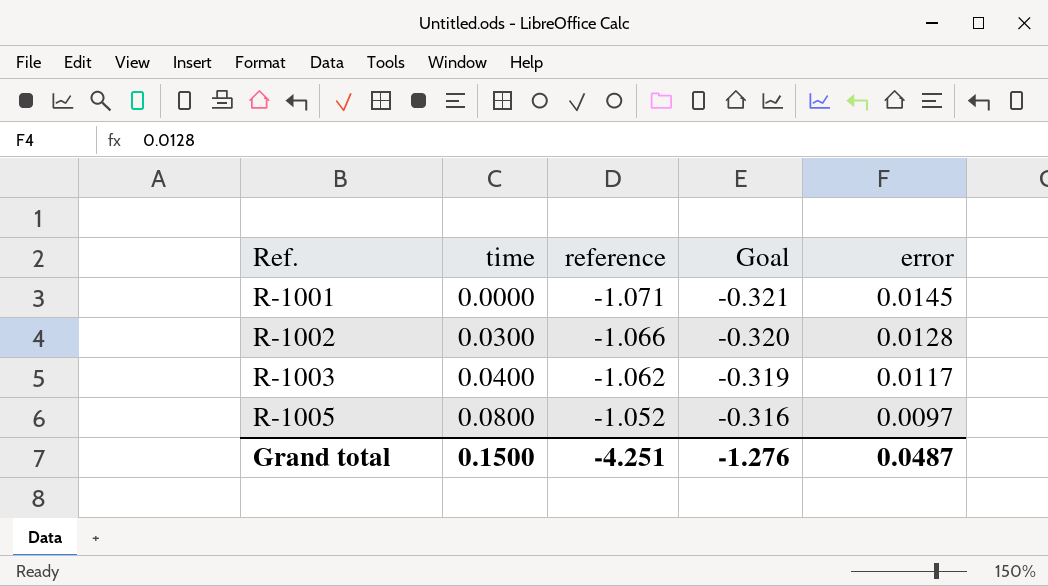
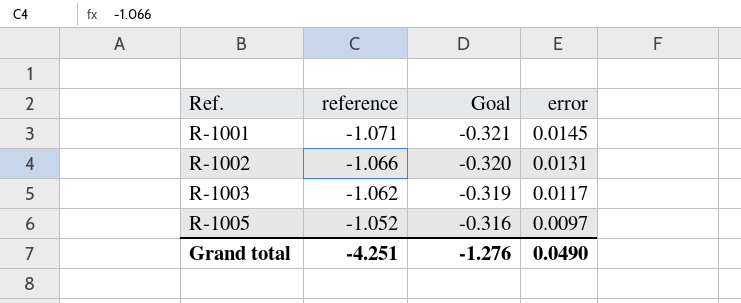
column time | position: 2 -> none
R-1002 | error: 0.0128 -> 0.0131
Grand total | error: 0.0487 -> 0.0490

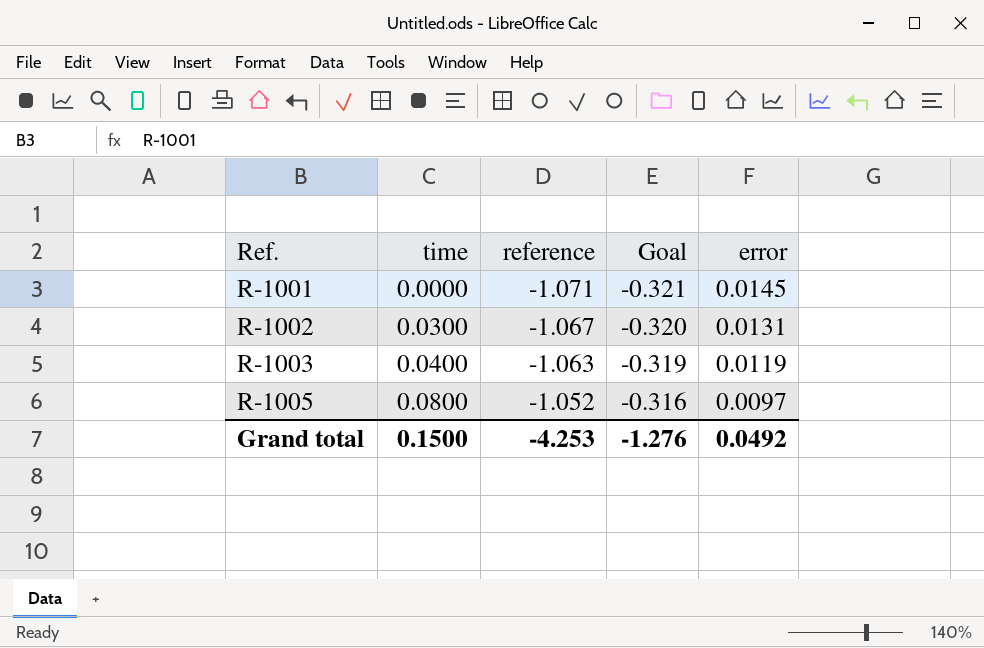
column time | position: none -> 2
R-1002 | reference: -1.066 -> -1.067
R-1003 | reference: -1.062 -> -1.063
R-1003 | error: 0.0117 -> 0.0119
Grand total | reference: -4.251 -> -4.253
Grand total | error: 0.0490 -> 0.0492

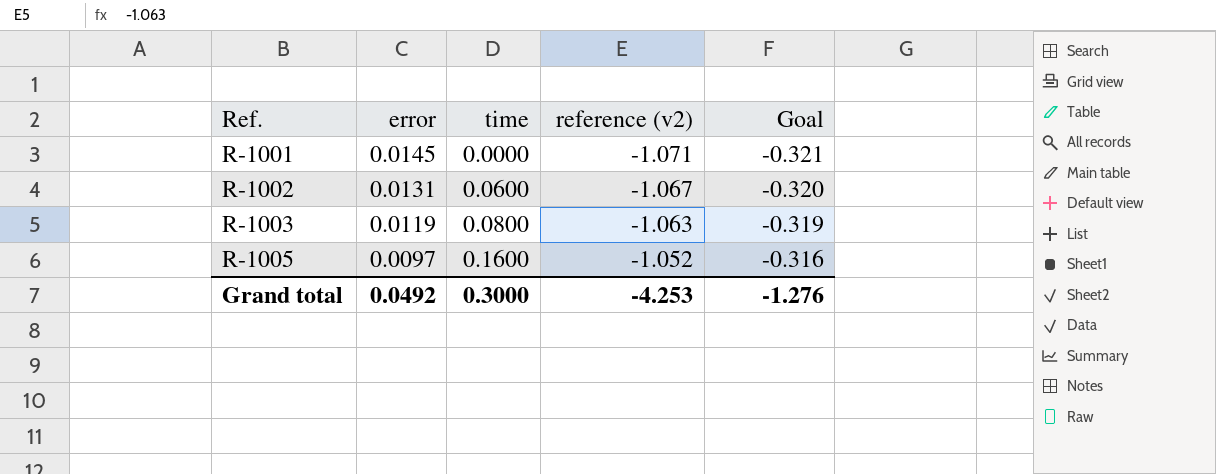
column error | position: 5 -> 2
column name: reference -> reference (v2)
R-1002 | time: 0.0300 -> 0.0600
R-1003 | time: 0.0400 -> 0.0800
R-1005 | time: 0.0800 -> 0.1600
Grand total | time: 0.1500 -> 0.3000

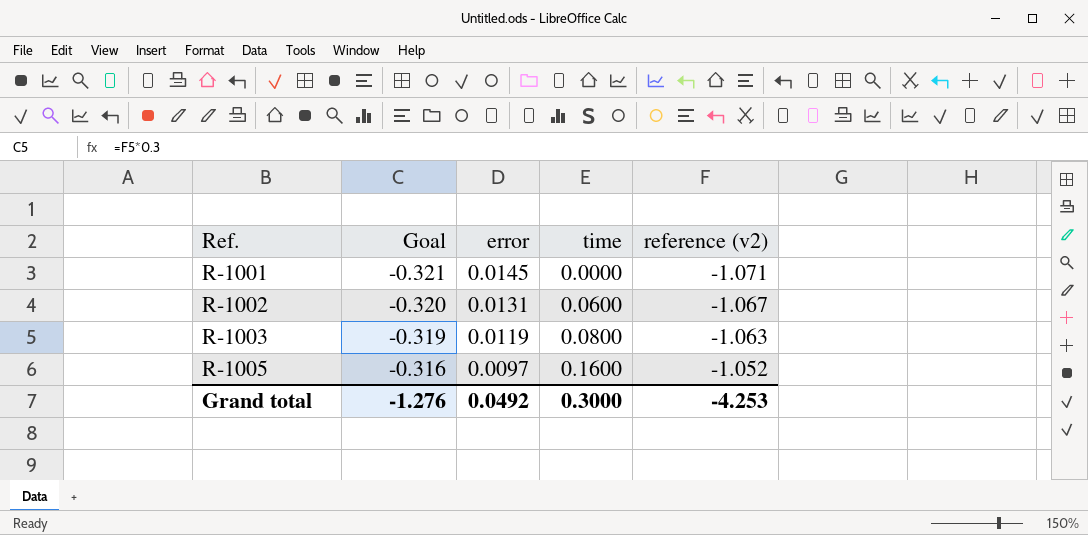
column Goal | position: 5 -> 2

